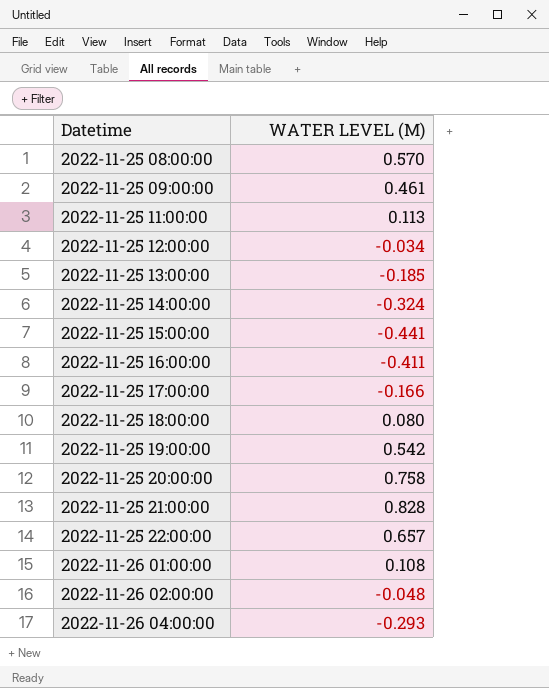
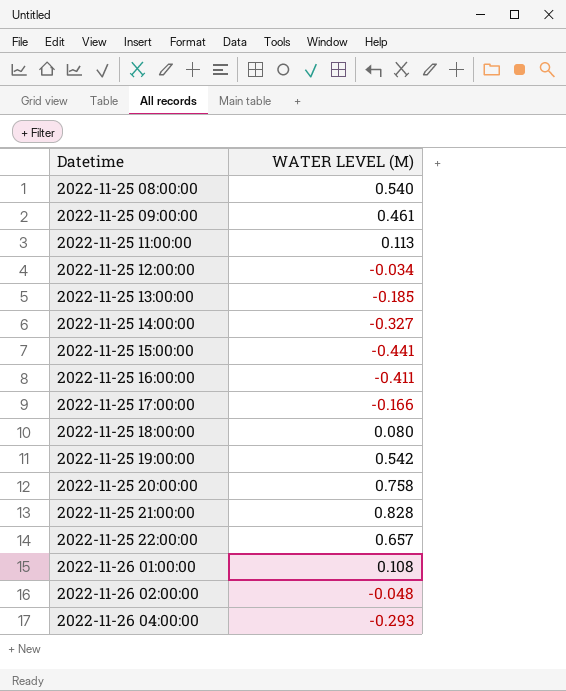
2022-11-25 08:00:00 | WATER LEVEL (M): 0.570 -> 0.540
2022-11-25 14:00:00 | WATER LEVEL (M): -0.324 -> -0.327

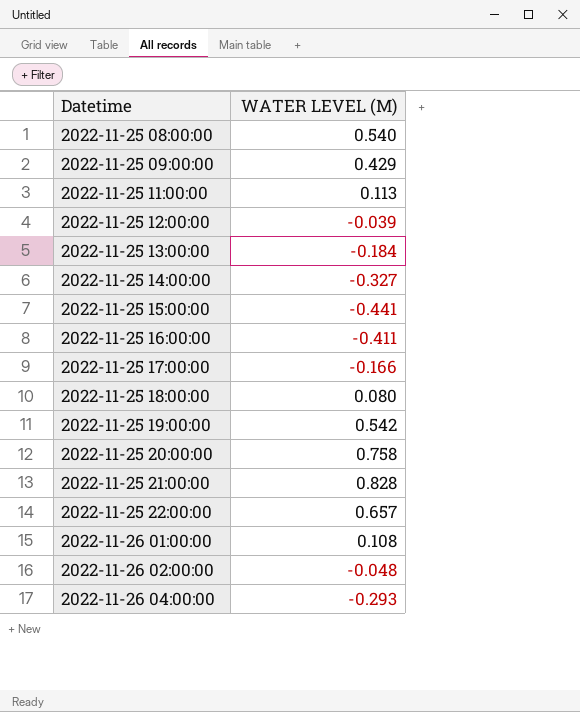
2022-11-25 09:00:00 | WATER LEVEL (M): 0.461 -> 0.429
2022-11-25 12:00:00 | WATER LEVEL (M): -0.034 -> -0.039
2022-11-25 13:00:00 | WATER LEVEL (M): -0.185 -> -0.184

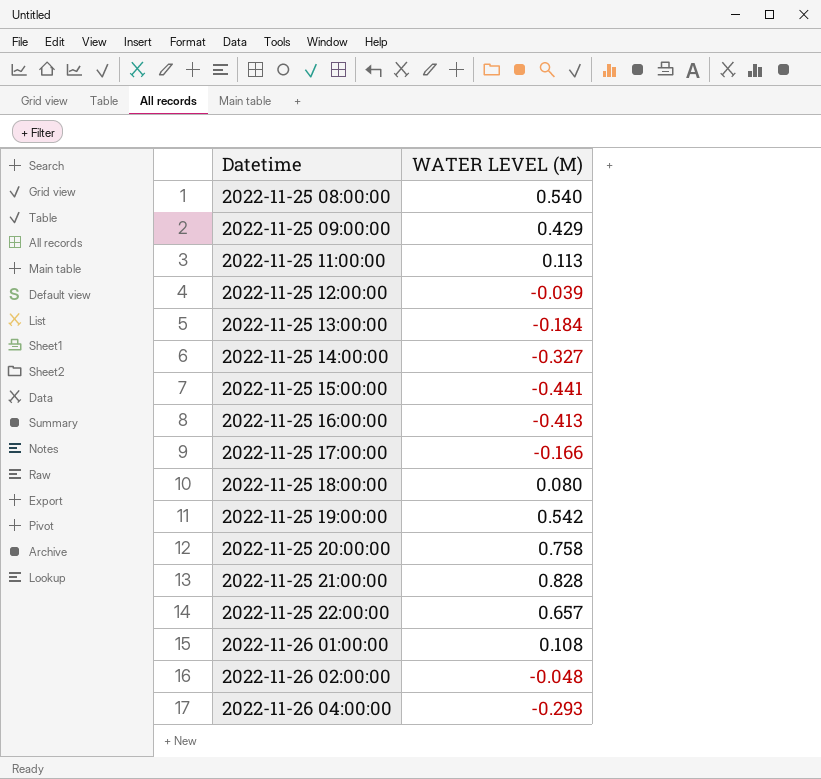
2022-11-25 16:00:00 | WATER LEVEL (M): -0.411 -> -0.413

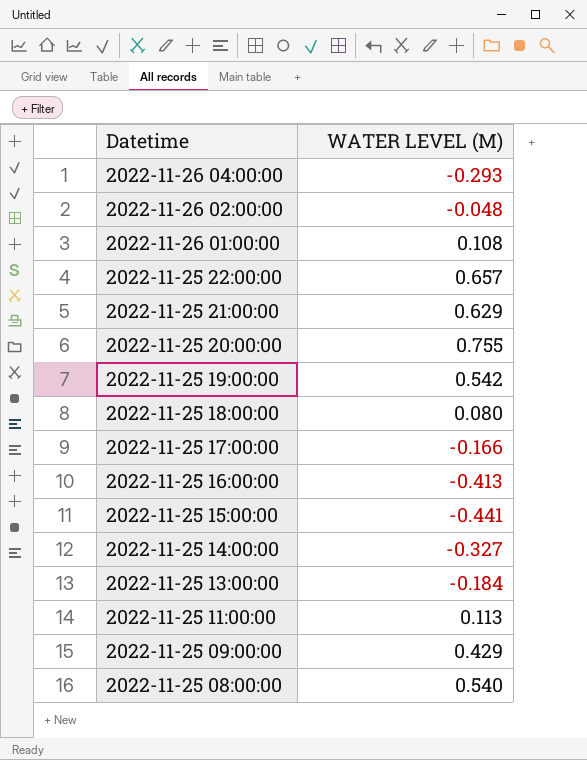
row order: Datetime ascending -> Datetime descending
row 2022-11-25 12:00:00: -0.039 -> none
2022-11-25 21:00:00 | WATER LEVEL (M): 0.828 -> 0.629
2022-11-25 20:00:00 | WATER LEVEL (M): 0.758 -> 0.755

